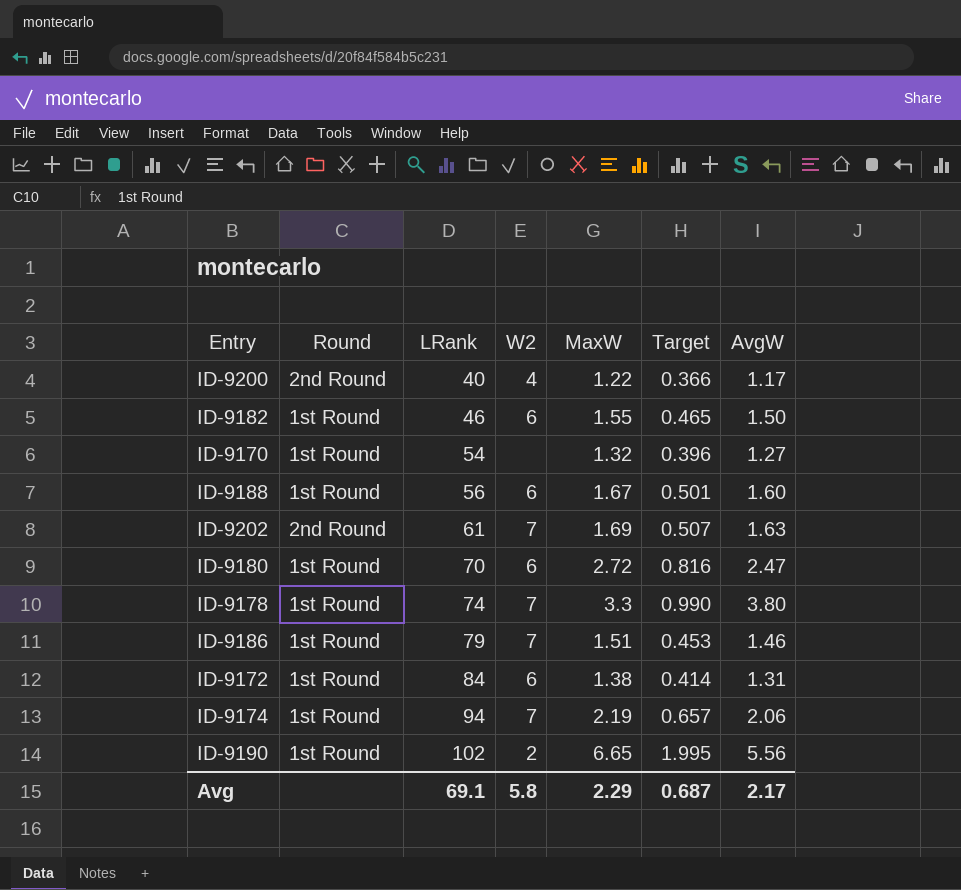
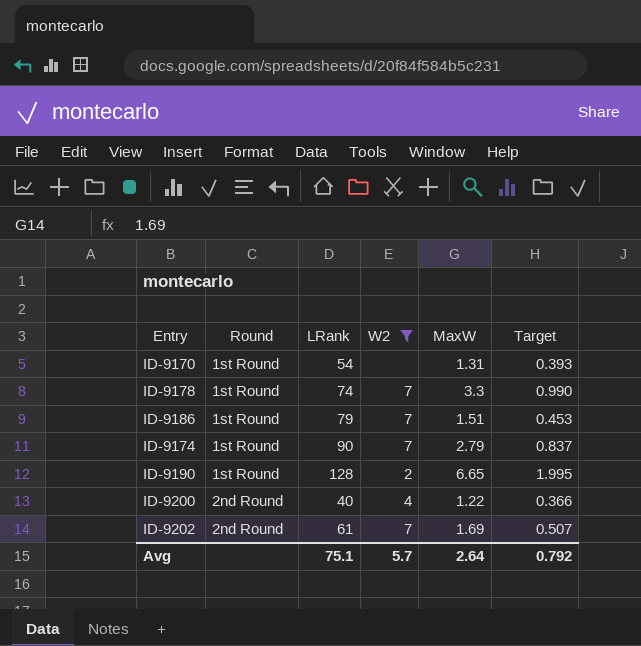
filter: none -> W2 != 6
row order: LRank ascending -> Round ascending
column AvgW | position: 7 -> none
ID-9170 | MaxW: 1.32 -> 1.31
ID-9170 | Target: 0.396 -> 0.393
ID-9174 | LRank: 94 -> 90
ID-9174 | MaxW: 2.19 -> 2.79
ID-9174 | Target: 0.657 -> 0.837
ID-9190 | LRank: 102 -> 128
Avg | LRank: 69.1 -> 75.1
Avg | W2: 5.8 -> 5.7
Avg | MaxW: 2.29 -> 2.64
Avg | Target: 0.687 -> 0.792

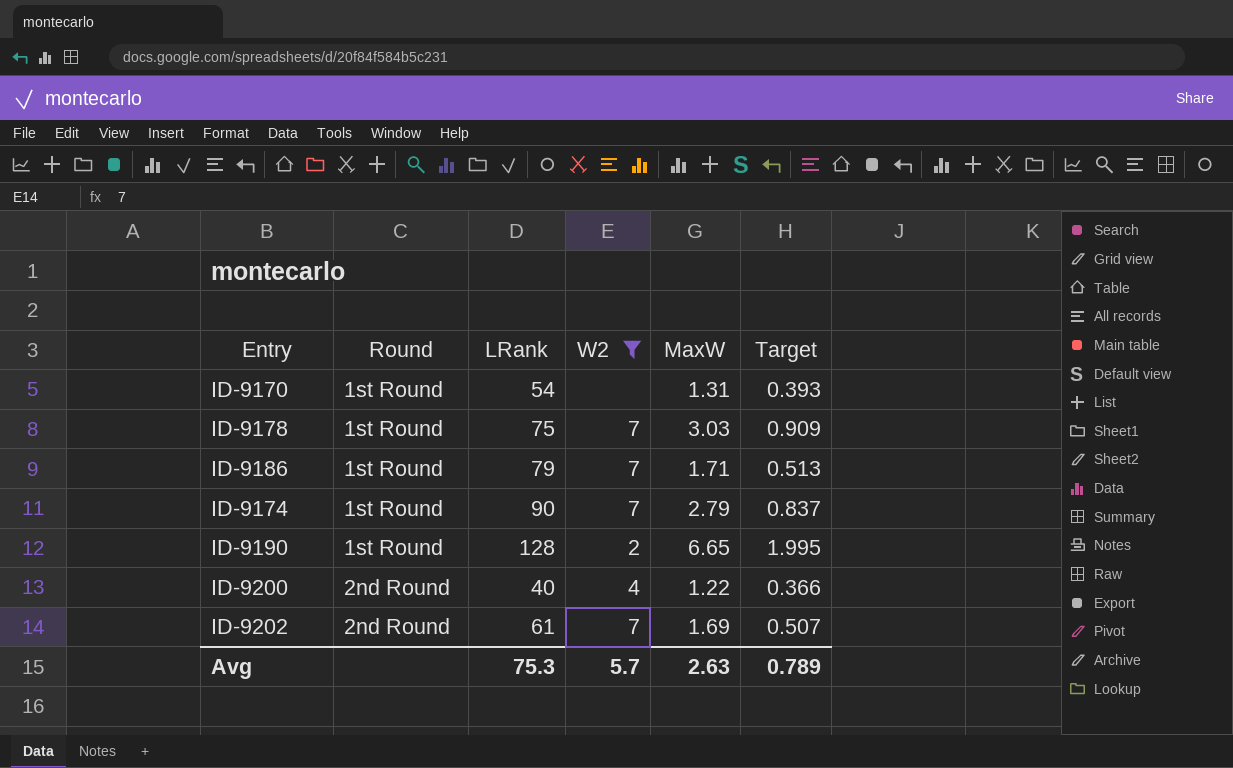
ID-9178 | LRank: 74 -> 75
ID-9178 | MaxW: 3.3 -> 3.03
ID-9178 | Target: 0.990 -> 0.909
ID-9186 | MaxW: 1.51 -> 1.71
ID-9186 | Target: 0.453 -> 0.513
Avg | LRank: 75.1 -> 75.3
Avg | MaxW: 2.64 -> 2.63
Avg | Target: 0.792 -> 0.789

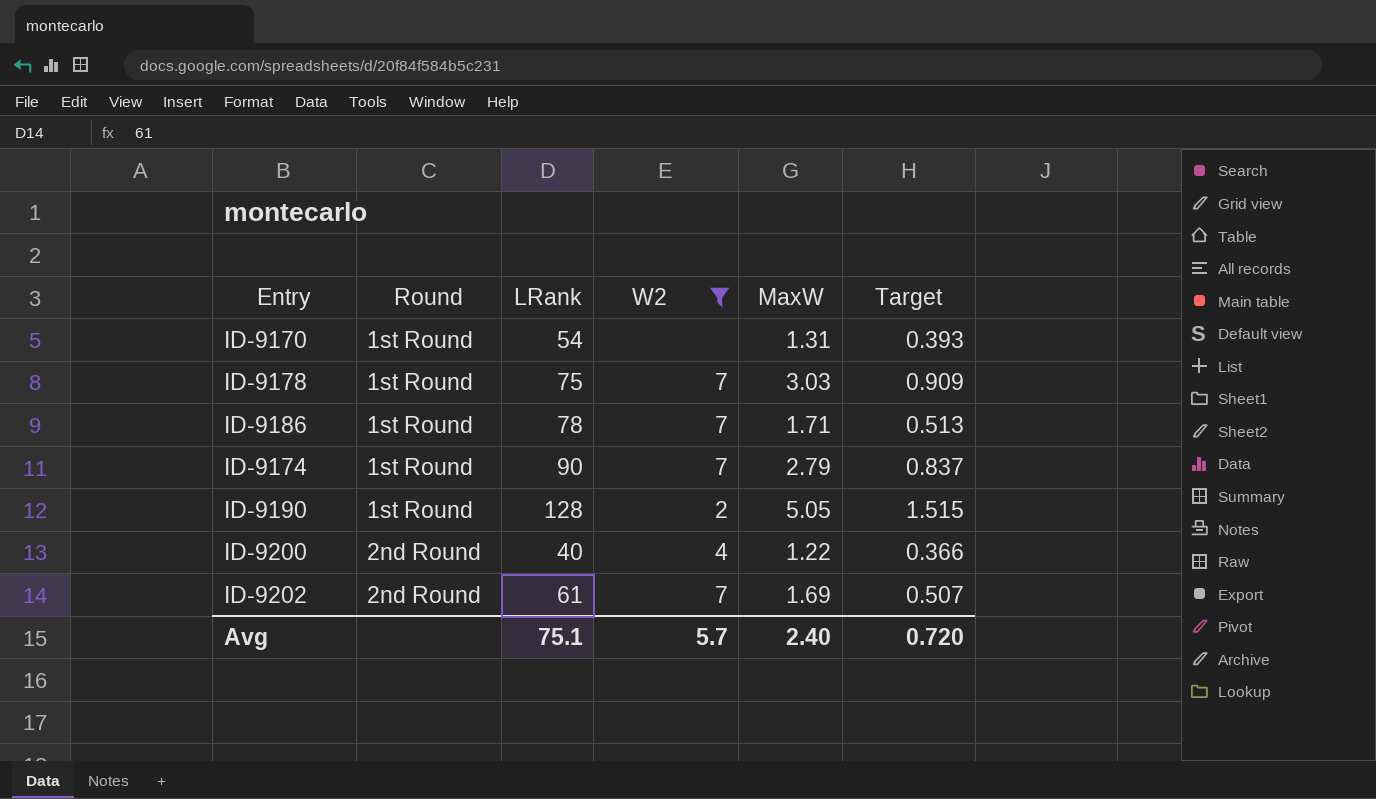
ID-9186 | LRank: 79 -> 78
ID-9190 | MaxW: 6.65 -> 5.05
ID-9190 | Target: 1.995 -> 1.515
Avg | LRank: 75.3 -> 75.1
Avg | MaxW: 2.63 -> 2.40
Avg | Target: 0.789 -> 0.720

